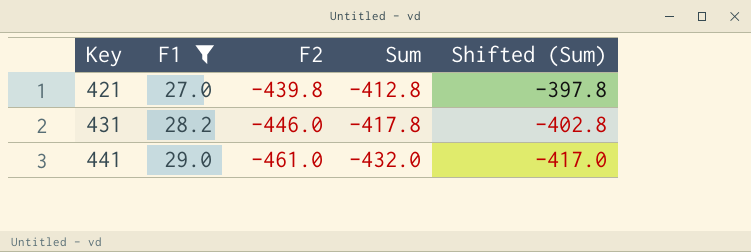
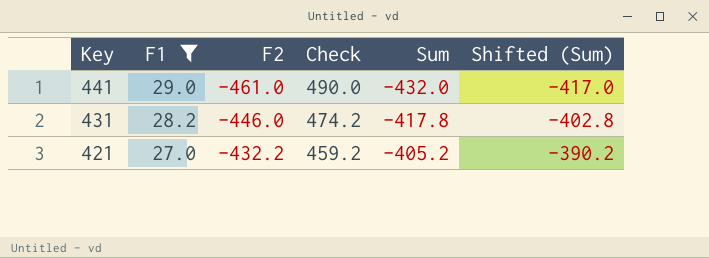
row order: Key ascending -> Key descending
column Check | formula: none -> [F1] - [F2]
421 | F2: -439.8 -> -432.2
421 | Sum: -412.8 -> -405.2
421 | Shifted (Sum): -397.8 -> -390.2

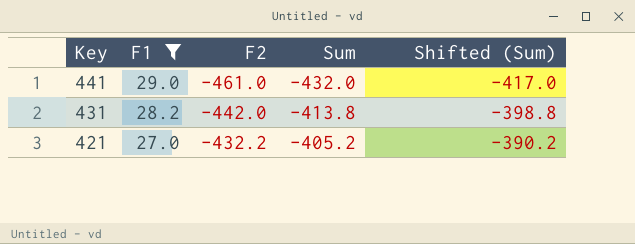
column Check | formula: [F1] - [F2] -> none
431 | F2: -446.0 -> -442.0
431 | Sum: -417.8 -> -413.8
431 | Shifted (Sum): -402.8 -> -398.8

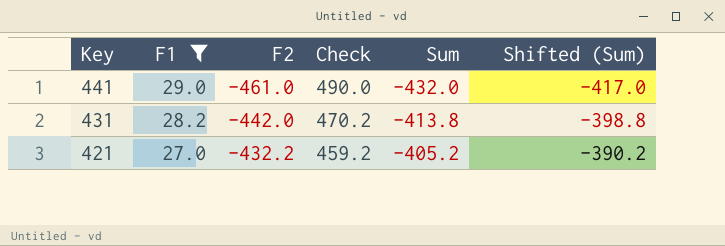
column Check | formula: none -> [F1] - [F2]

